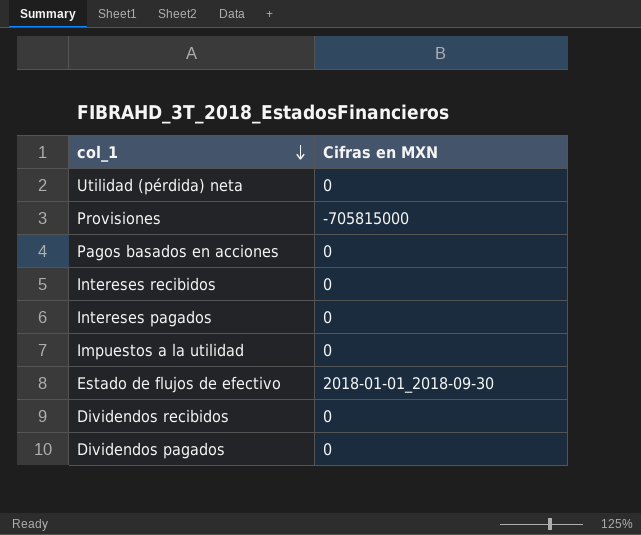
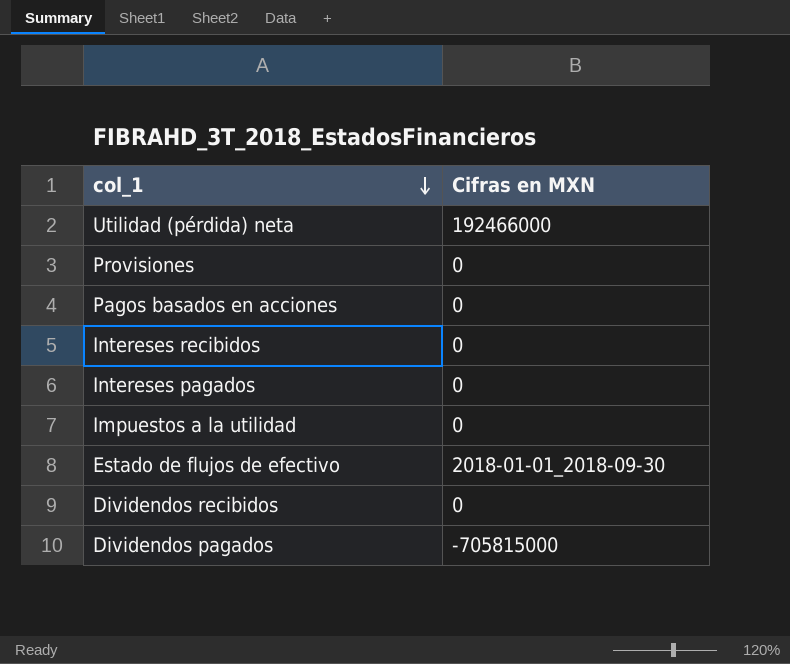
Utilidad (pérdida) neta | Cifras en MXN: 0 -> 192466000
Provisiones | Cifras en MXN: -705815000 -> 0
Dividendos pagados | Cifras en MXN: 0 -> -705815000

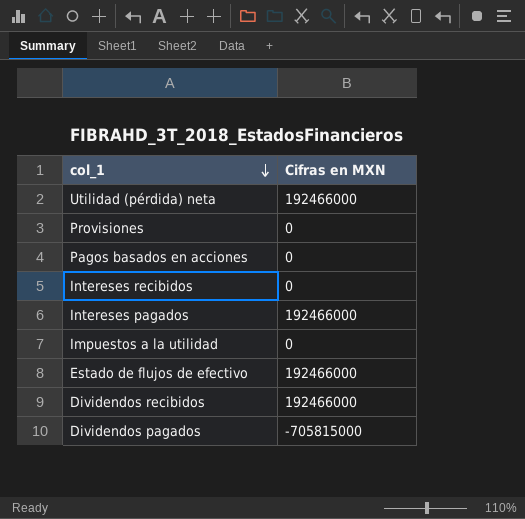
Intereses pagados | Cifras en MXN: 0 -> 192466000
Estado de flujos de efectivo | Cifras en MXN: 2018-01-01_2018-09-30 -> 192466000
Dividendos recibidos | Cifras en MXN: 0 -> 192466000

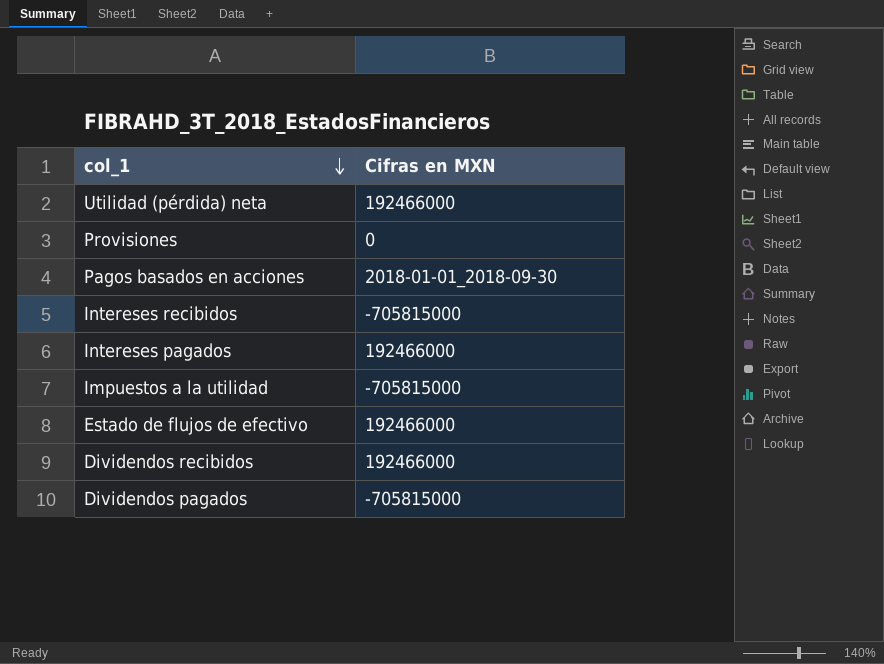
Pagos basados en acciones | Cifras en MXN: 0 -> 2018-01-01_2018-09-30
Intereses recibidos | Cifras en MXN: 0 -> -705815000
Impuestos a la utilidad | Cifras en MXN: 0 -> -705815000

